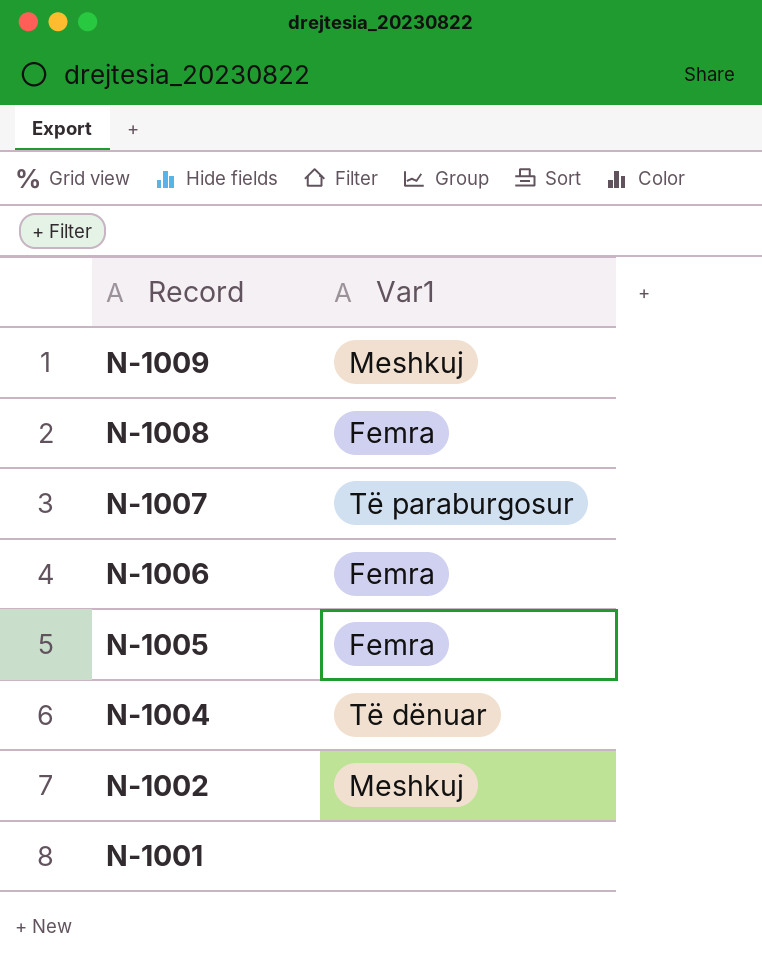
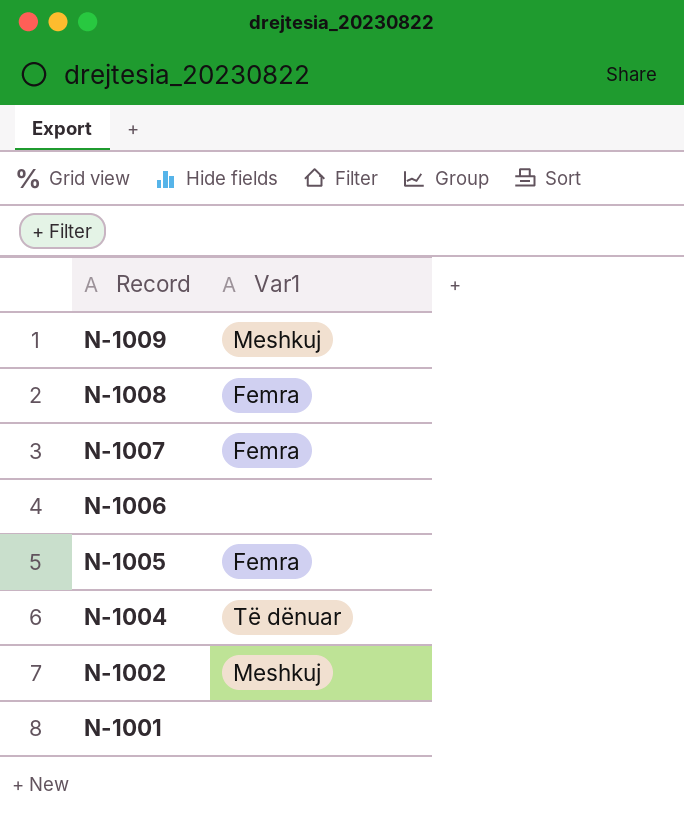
N-1007 | Var1: Të paraburgosur -> Femra
N-1006 | Var1: Femra -> none

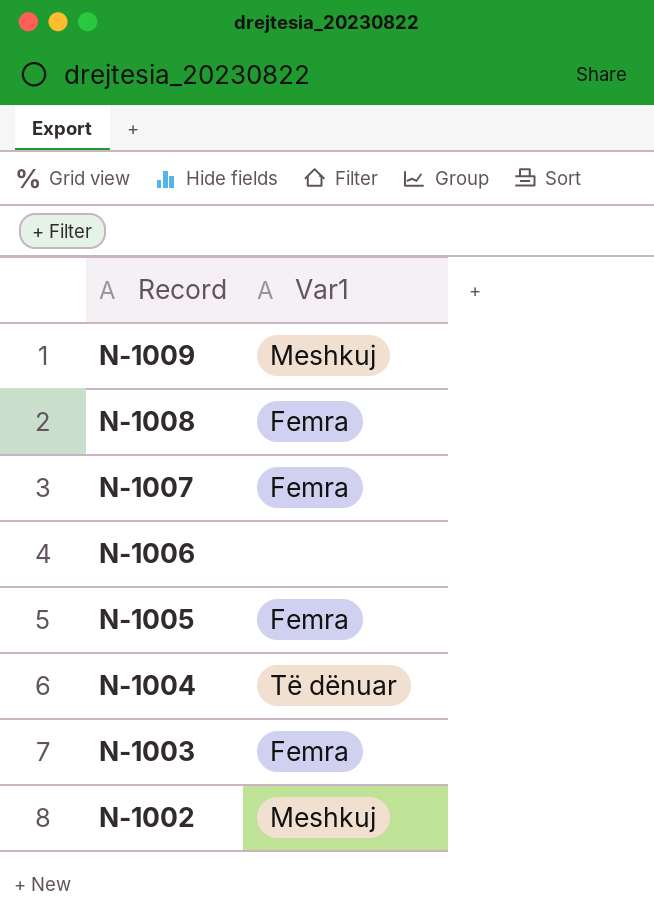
row N-1001: none -> none
row N-1003: none -> Femra

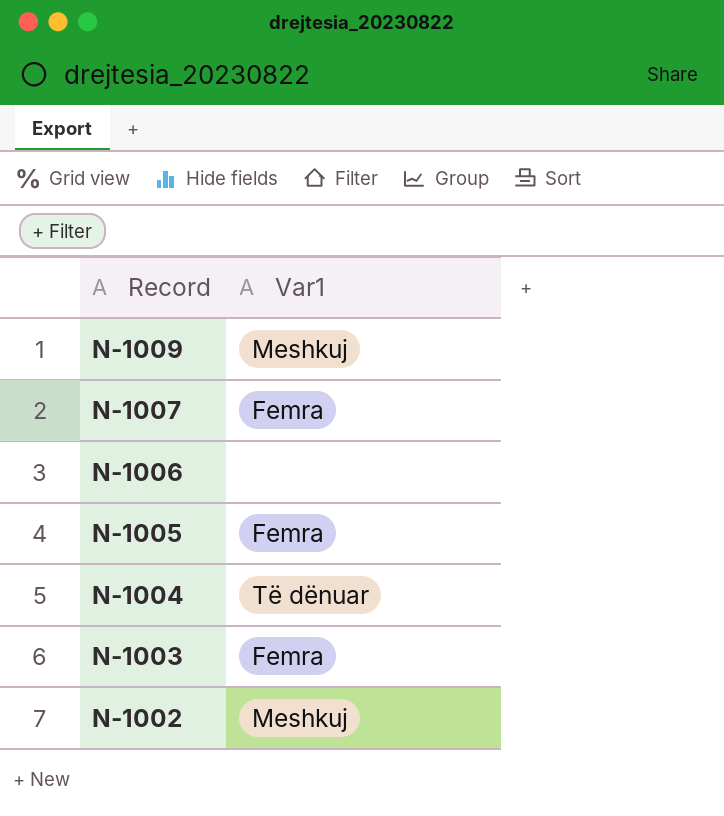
row N-1008: Femra -> none

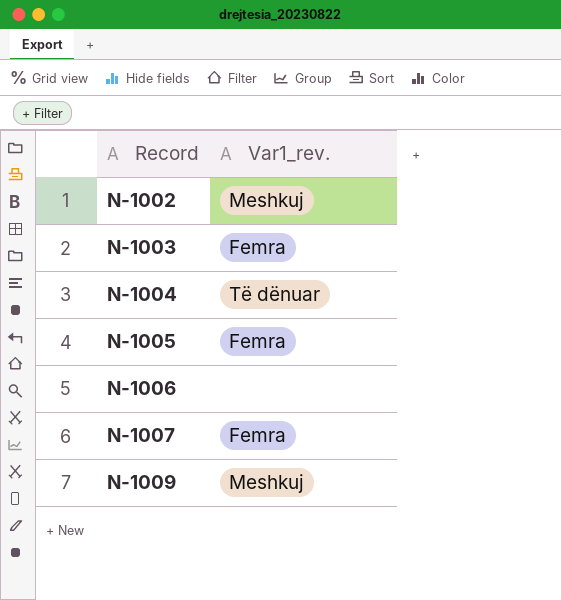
row order: Record descending -> Record ascending
column name: Var1 -> Var1_rev.

